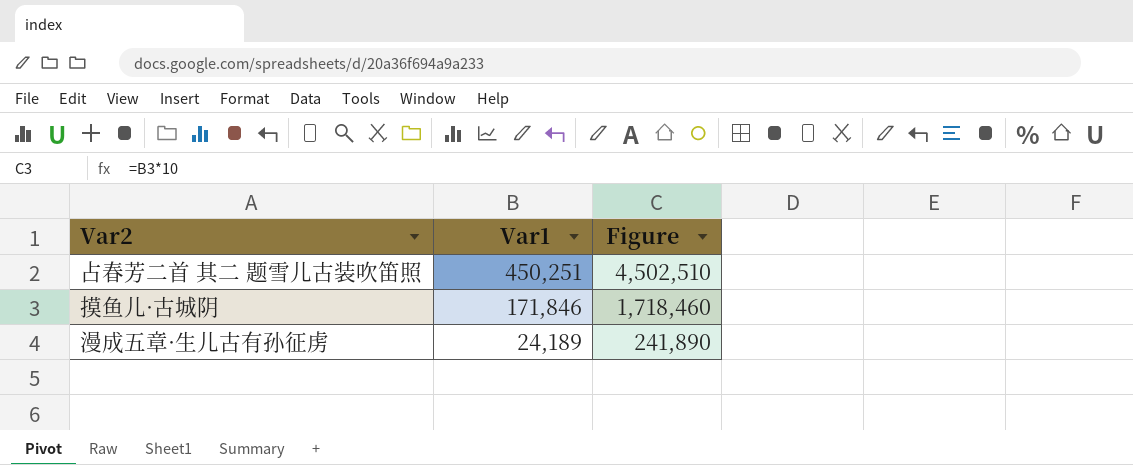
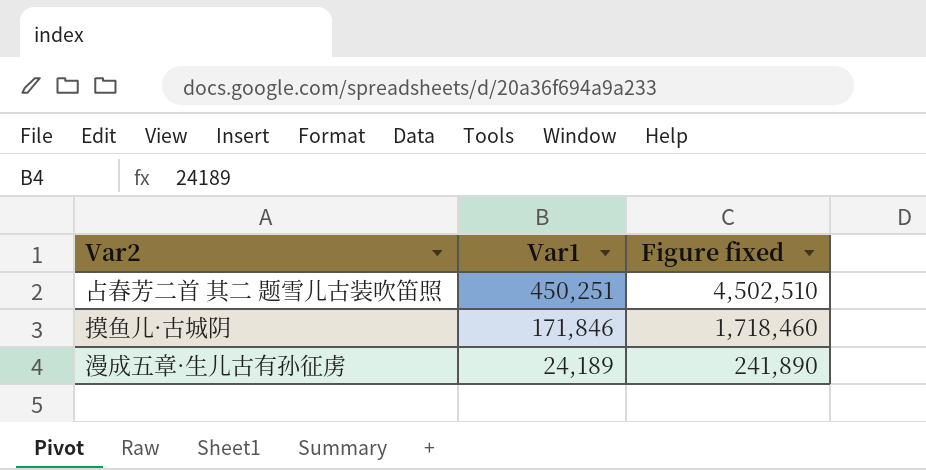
column name: Figure -> Figure fixed

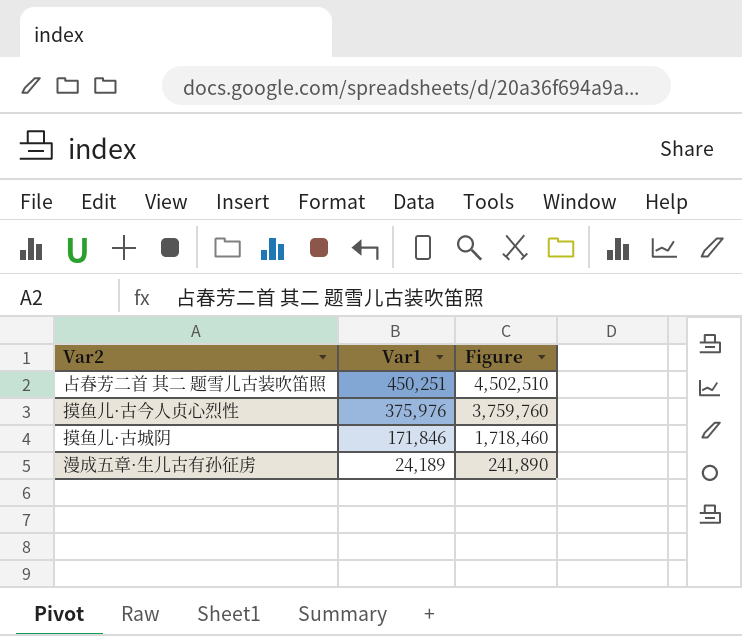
column name: Figure fixed -> Figure
row 摸鱼儿·古今人贞心烈性: none -> 375,976 | 3,759,760

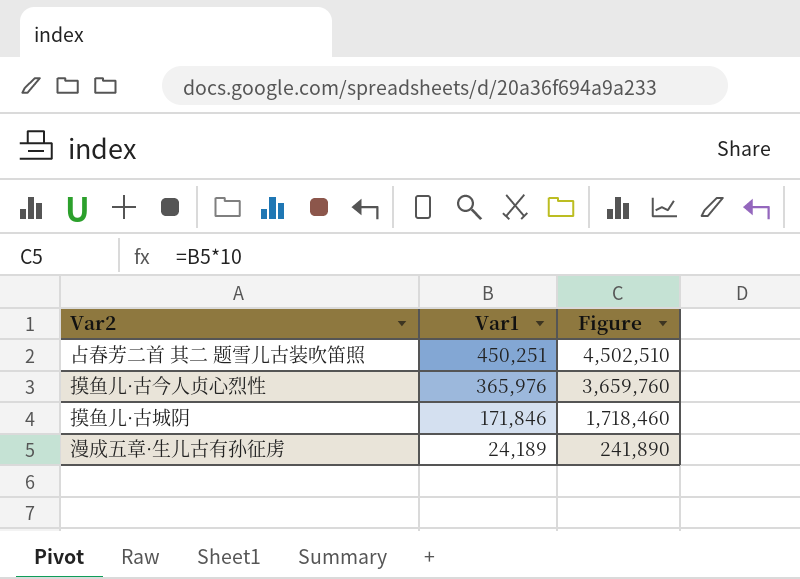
摸鱼儿·古今人贞心烈性 | Var1: 375,976 -> 365,976
摸鱼儿·古今人贞心烈性 | Figure: 3,759,760 -> 3,659,760

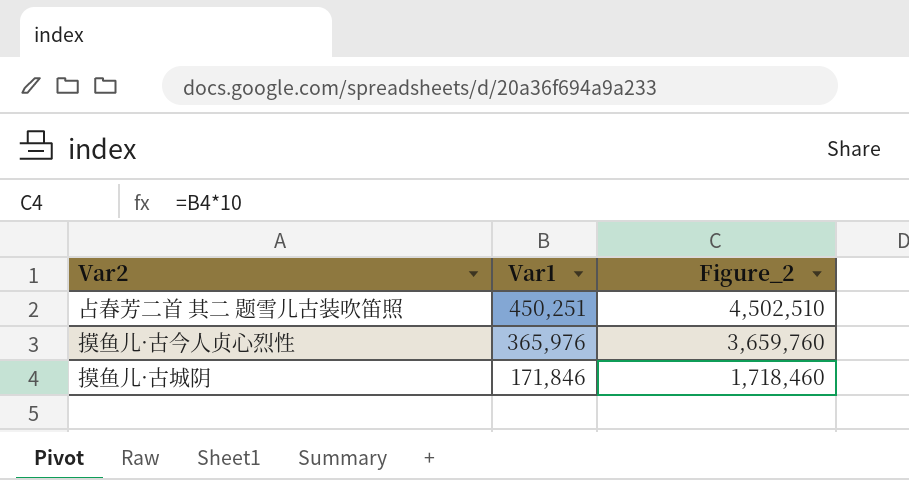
column name: Figure -> Figure_2
row 漫成五章·生儿古有孙征虏: 24,189 | 241,890 -> none

